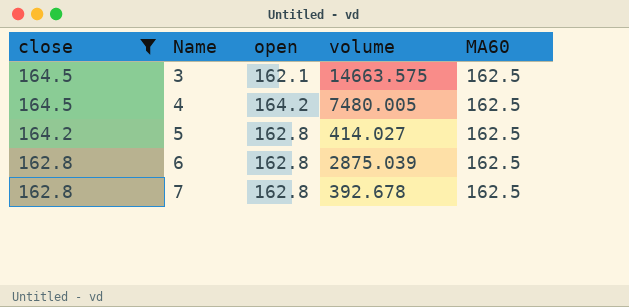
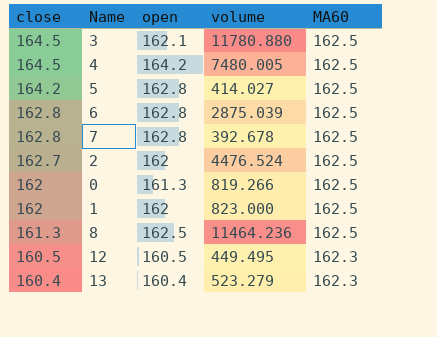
filter: close >= 162.8 -> none
3 | volume: 14663.575 -> 11780.880

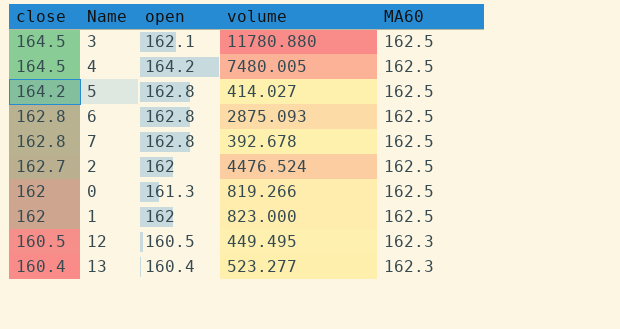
row 8: 161.3 | 162.5 | 11464.236 | 162.5 -> none
6 | volume: 2875.039 -> 2875.093
13 | volume: 523.279 -> 523.277

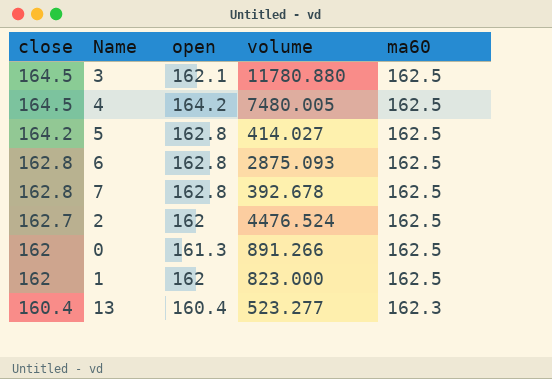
column name: MA60 -> ma60
row 12: 160.5 | 160.5 | 449.495 | 162.3 -> none
0 | volume: 819.266 -> 891.266

